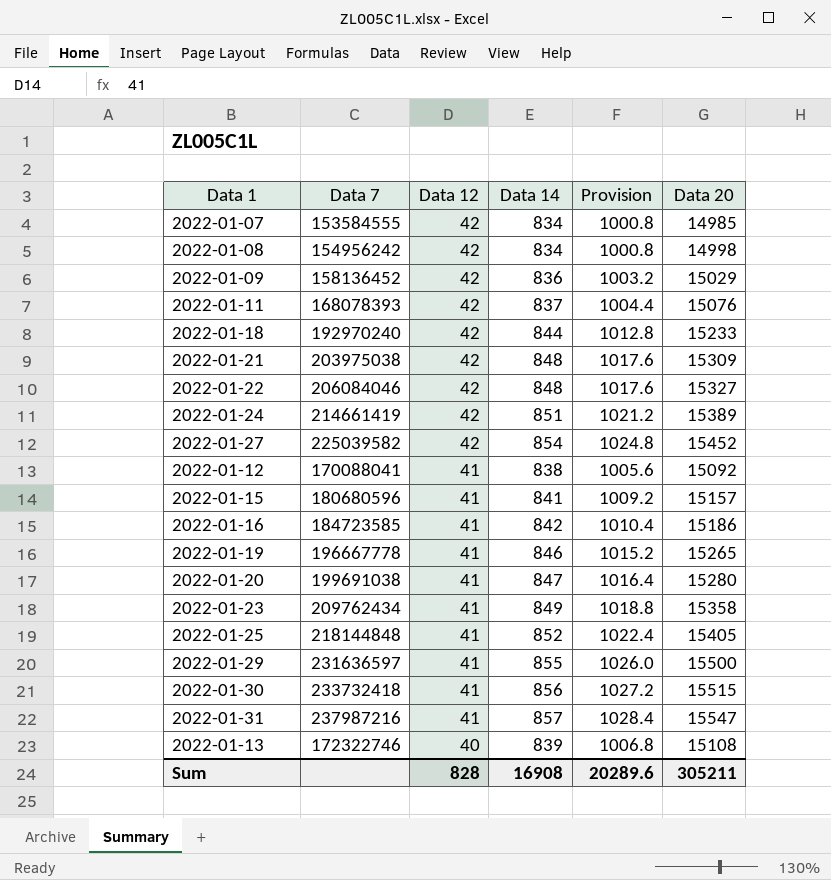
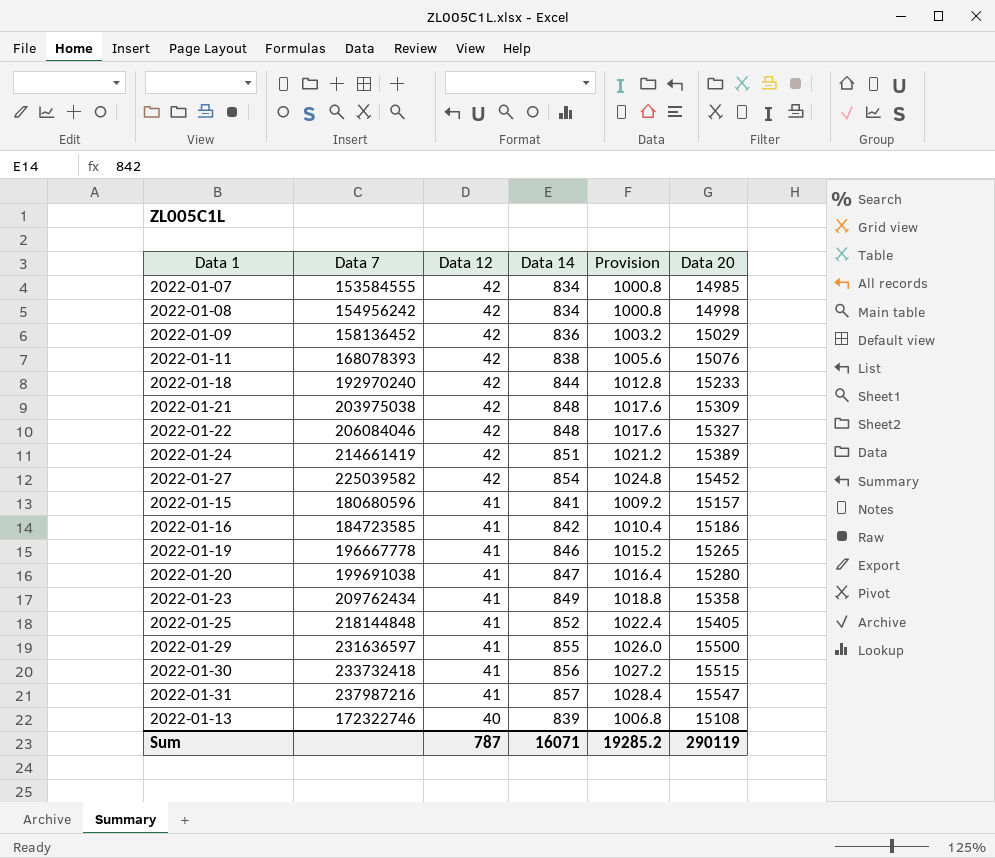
row 2022-01-12: 170088041 | 41 | 838 | 1005.6 | 15092 -> none
2022-01-11 | Data 14: 837 -> 838
2022-01-11 | Provision: 1004.4 -> 1005.6
Sum | Data 12: 828 -> 787
Sum | Data 14: 16908 -> 16071
Sum | Provision: 20289.6 -> 19285.2
Sum | Data 20: 305211 -> 290119

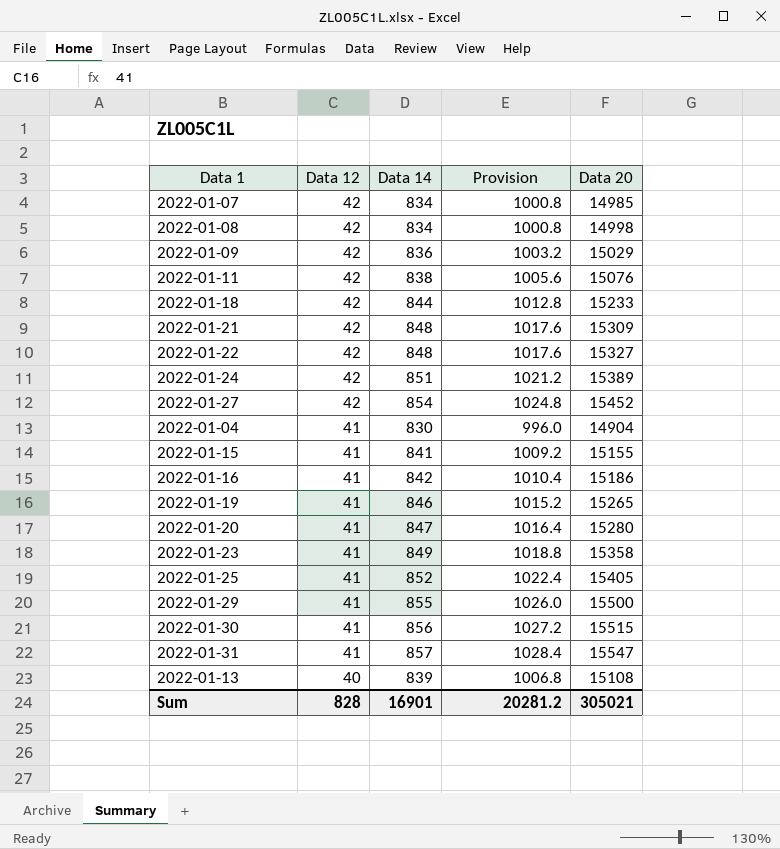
column Data 7 | position: 2 -> none
row 2022-01-04: none -> 41 | 830 | 996.0 | 14904
2022-01-15 | Data 20: 15157 -> 15155
Sum | Data 12: 787 -> 828
Sum | Data 14: 16071 -> 16901
Sum | Provision: 19285.2 -> 20281.2
Sum | Data 20: 290119 -> 305021

